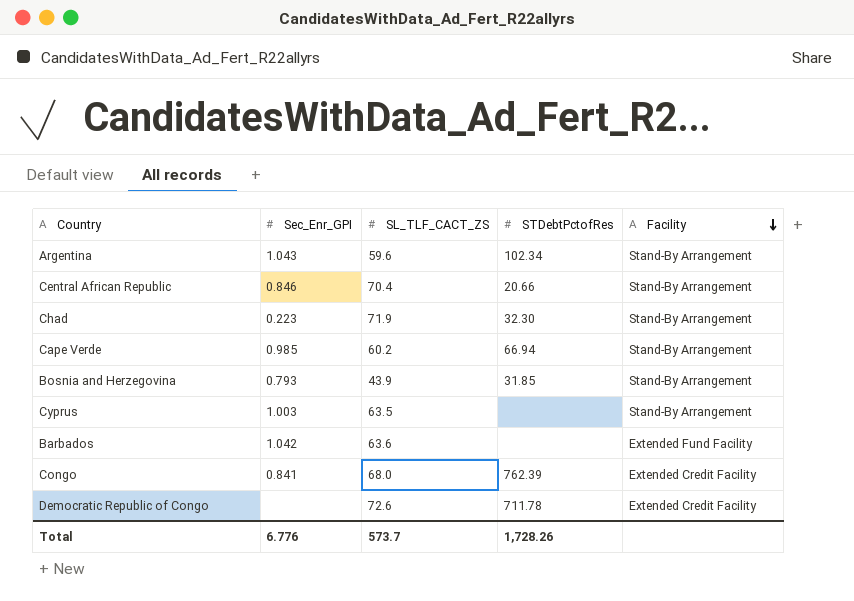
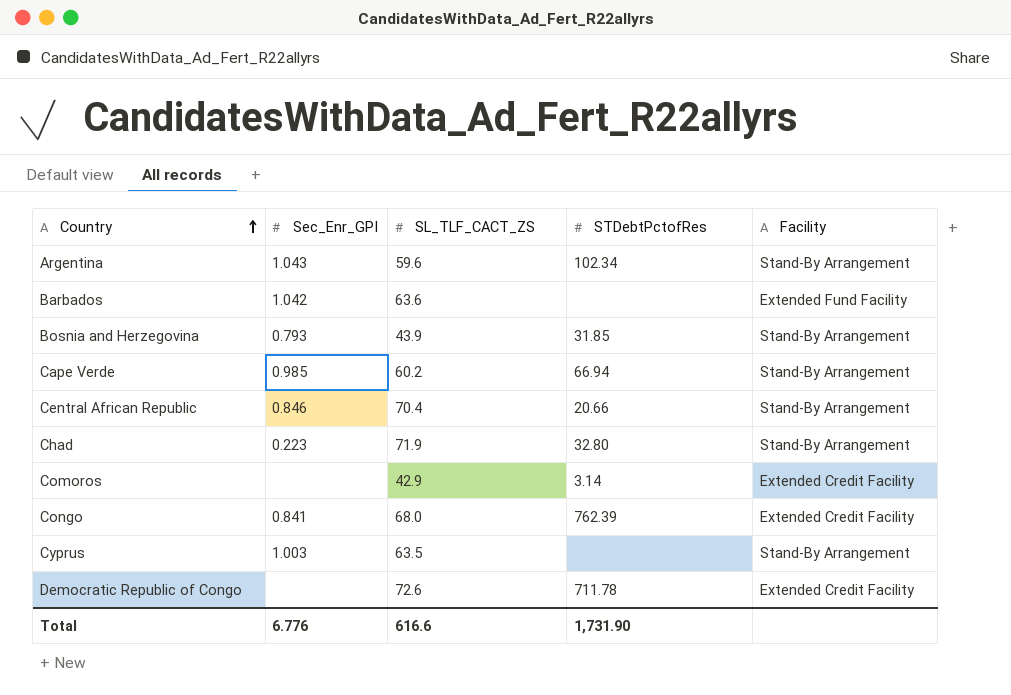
row order: Facility descending -> Country ascending
Chad | STDebtPctofRes: 32.30 -> 32.80
row Comoros: none -> none | 42.9 | 3.14 | Extended Credit Facility
Total | SL_TLF_CACT_ZS: 573.7 -> 616.6
Total | STDebtPctofRes: 1,728.26 -> 1,731.90

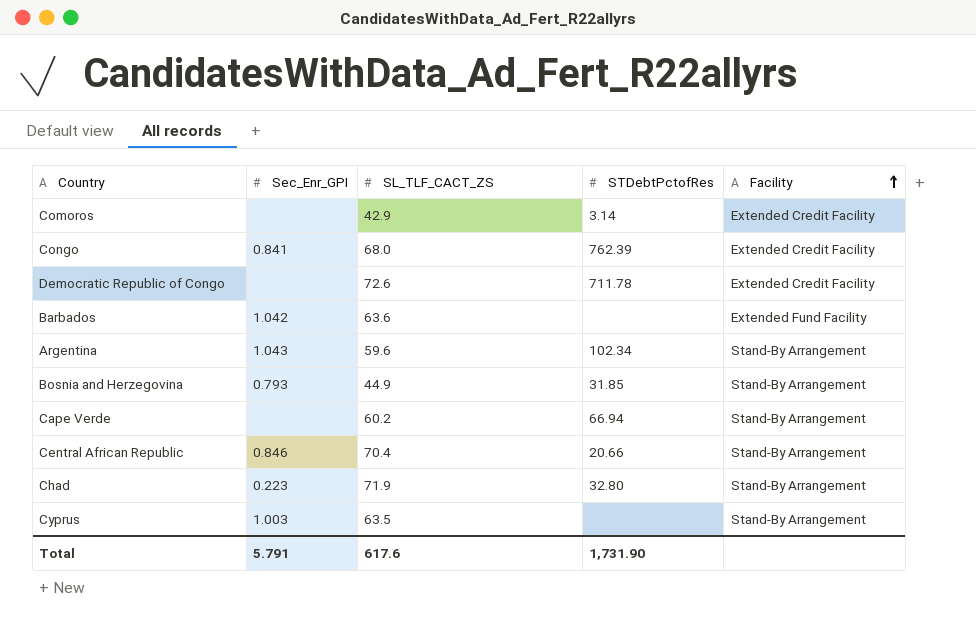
row order: Country ascending -> Facility ascending
Bosnia and Herzegovina | SL_TLF_CACT_ZS: 43.9 -> 44.9
Cape Verde | Sec_Enr_GPI: 0.985 -> none
Total | Sec_Enr_GPI: 6.776 -> 5.791
Total | SL_TLF_CACT_ZS: 616.6 -> 617.6

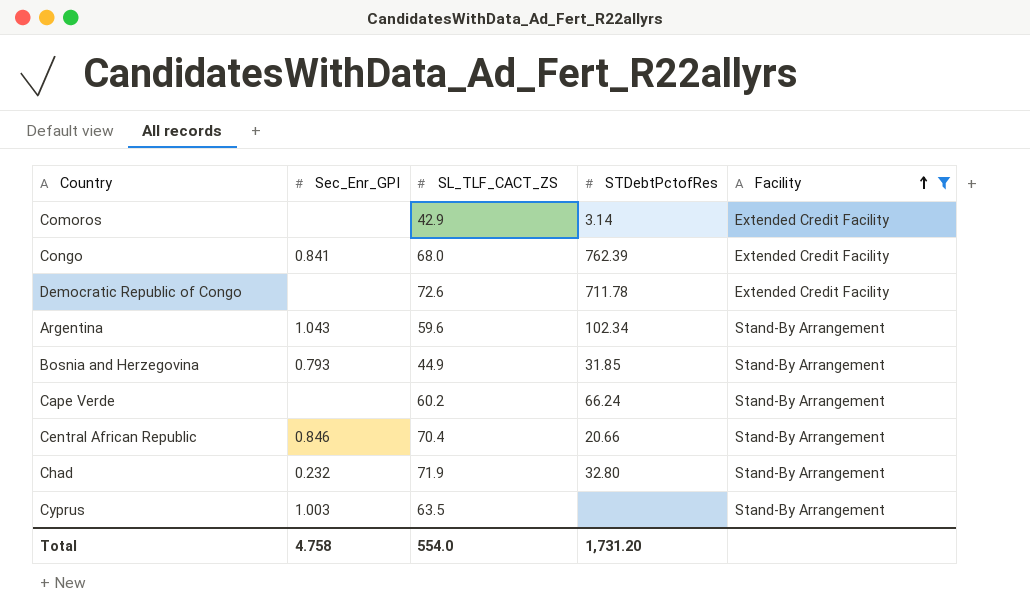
filter: none -> Facility != Extended Fund Facility
Cape Verde | STDebtPctofRes: 66.94 -> 66.24
Chad | Sec_Enr_GPI: 0.223 -> 0.232
Total | Sec_Enr_GPI: 5.791 -> 4.758
Total | SL_TLF_CACT_ZS: 617.6 -> 554.0
Total | STDebtPctofRes: 1,731.90 -> 1,731.20

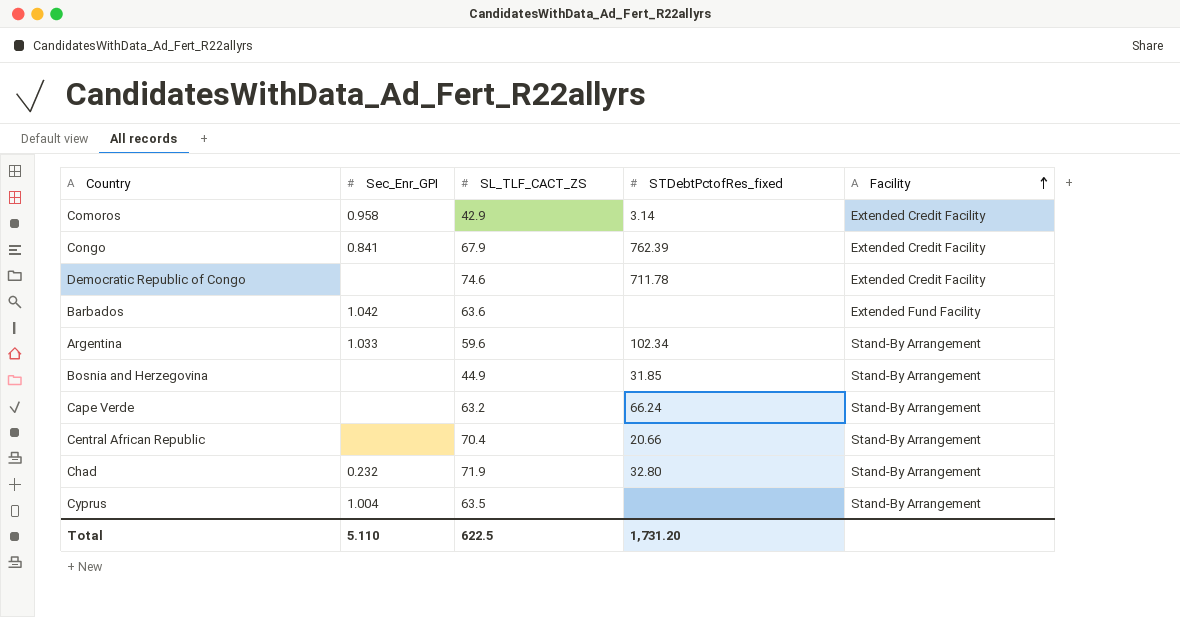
filter: Facility != Extended Fund Facility -> none
column name: STDebtPctofRes -> STDebtPctofRes_fixed
Comoros | Sec_Enr_GPI: none -> 0.958
Congo | SL_TLF_CACT_ZS: 68.0 -> 67.9
Democratic Republic of Congo | SL_TLF_CACT_ZS: 72.6 -> 74.6
Argentina | Sec_Enr_GPI: 1.043 -> 1.033
Bosnia and Herzegovina | Sec_Enr_GPI: 0.793 -> none
Cape Verde | SL_TLF_CACT_ZS: 60.2 -> 63.2
Central African Republic | Sec_Enr_GPI: 0.846 -> none
Cyprus | Sec_Enr_GPI: 1.003 -> 1.004
Total | Sec_Enr_GPI: 4.758 -> 5.110
Total | SL_TLF_CACT_ZS: 554.0 -> 622.5

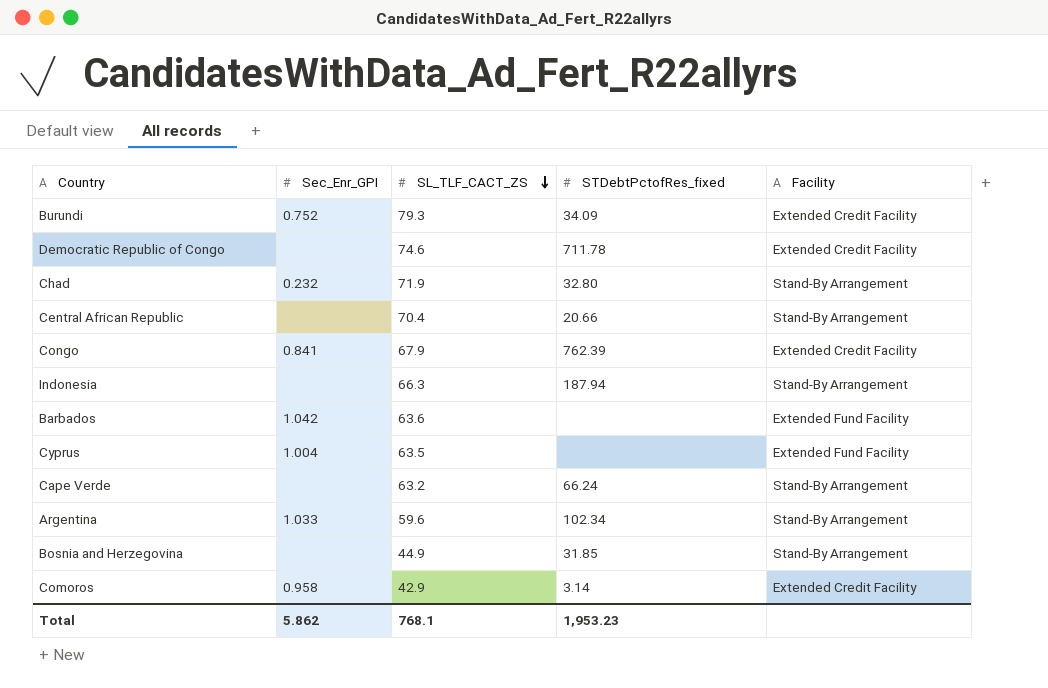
row order: Facility ascending -> SL_TLF_CACT_ZS descending
row Burundi: none -> 0.752 | 79.3 | 34.09 | Extended Credit Facility
row Indonesia: none -> none | 66.3 | 187.94 | Stand-By Arrangement
Cyprus | Facility: Stand-By Arrangement -> Extended Fund Facility
Total | Sec_Enr_GPI: 5.110 -> 5.862
Total | SL_TLF_CACT_ZS: 622.5 -> 768.1
Total | STDebtPctofRes_fixed: 1,731.20 -> 1,953.23

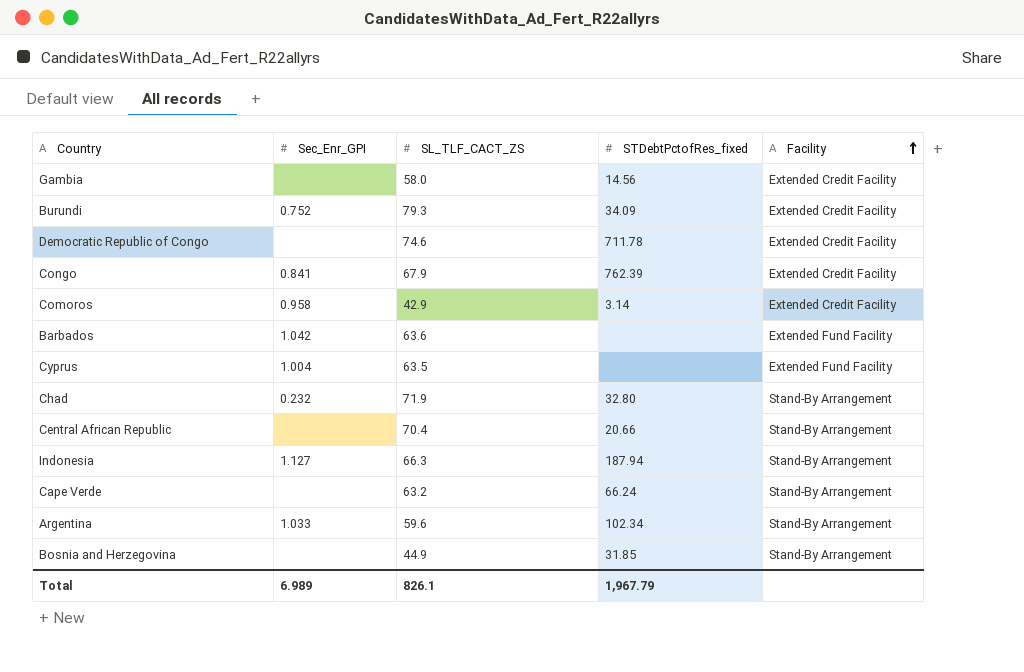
row order: SL_TLF_CACT_ZS descending -> Facility ascending
row Gambia: none -> none | 58.0 | 14.56 | Extended Credit Facility
Indonesia | Sec_Enr_GPI: none -> 1.127
Total | Sec_Enr_GPI: 5.862 -> 6.989
Total | SL_TLF_CACT_ZS: 768.1 -> 826.1
Total | STDebtPctofRes_fixed: 1,953.23 -> 1,967.79

